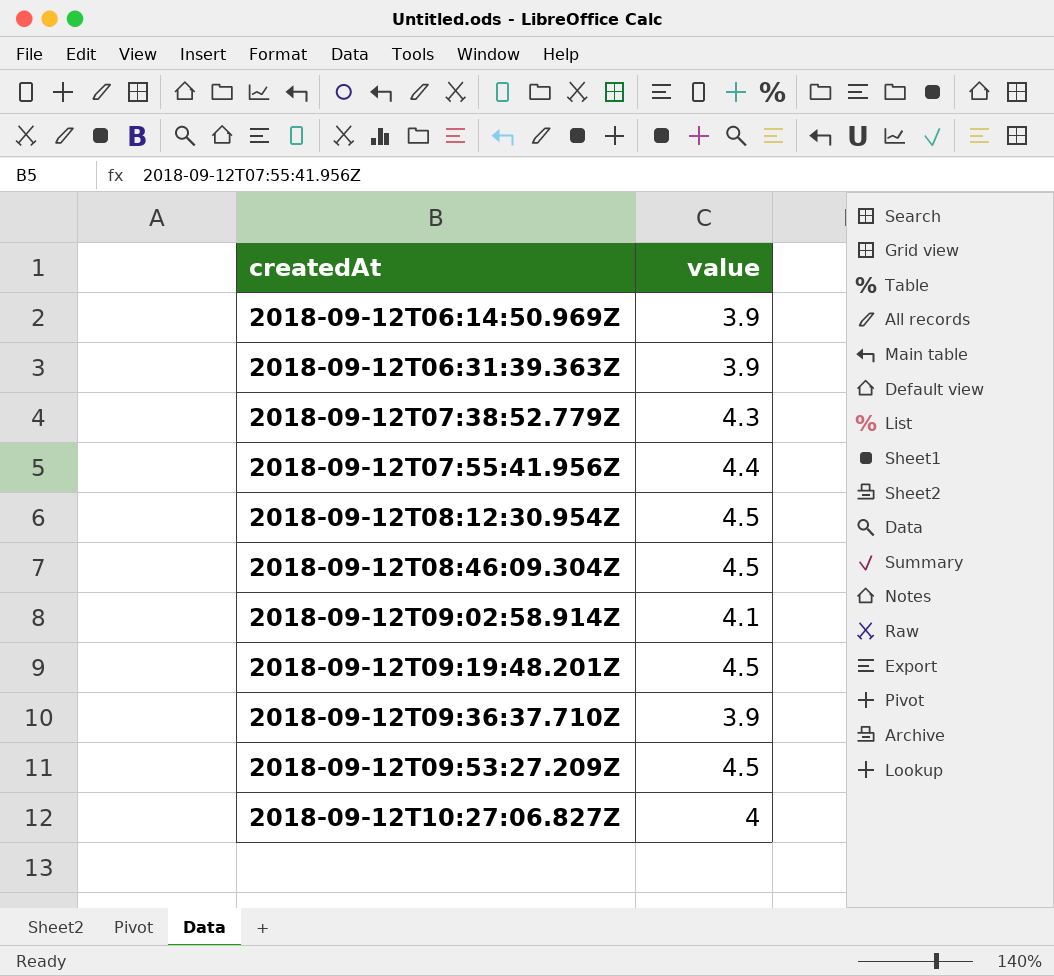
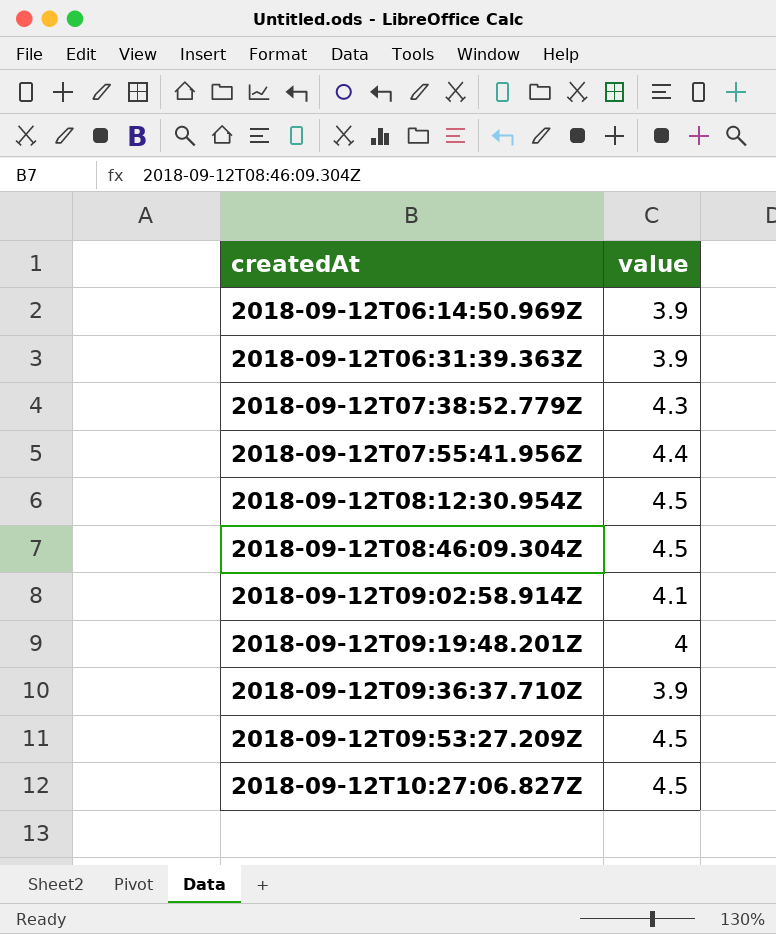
2018-09-12T09:19:48.201Z | value: 4.5 -> 4
2018-09-12T10:27:06.827Z | value: 4 -> 4.5

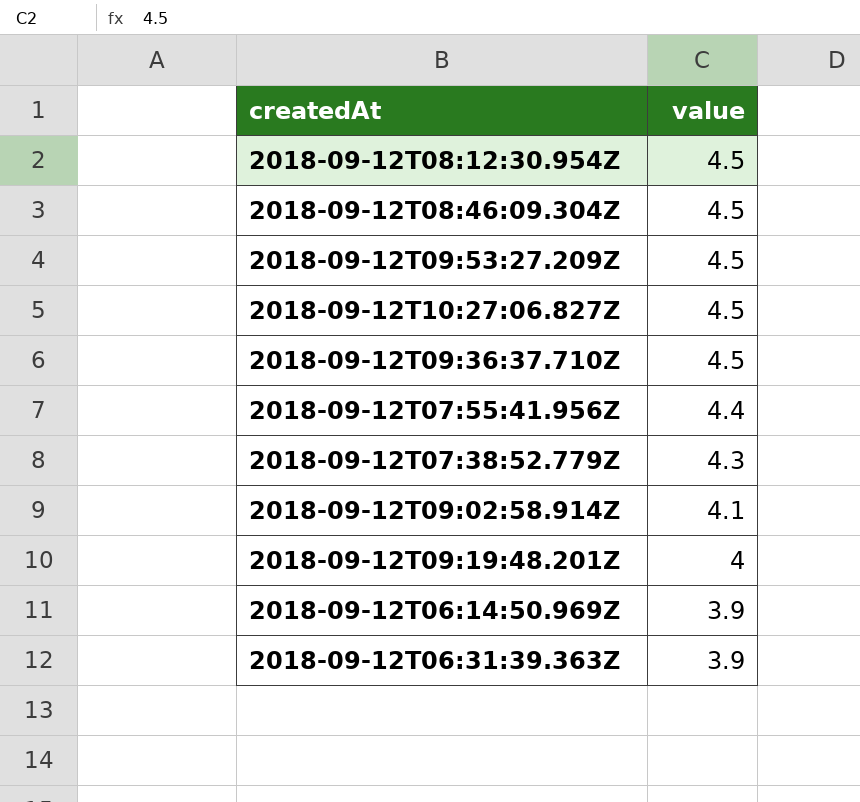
row order: createdAt ascending -> value descending
2018-09-12T09:36:37.710Z | value: 3.9 -> 4.5

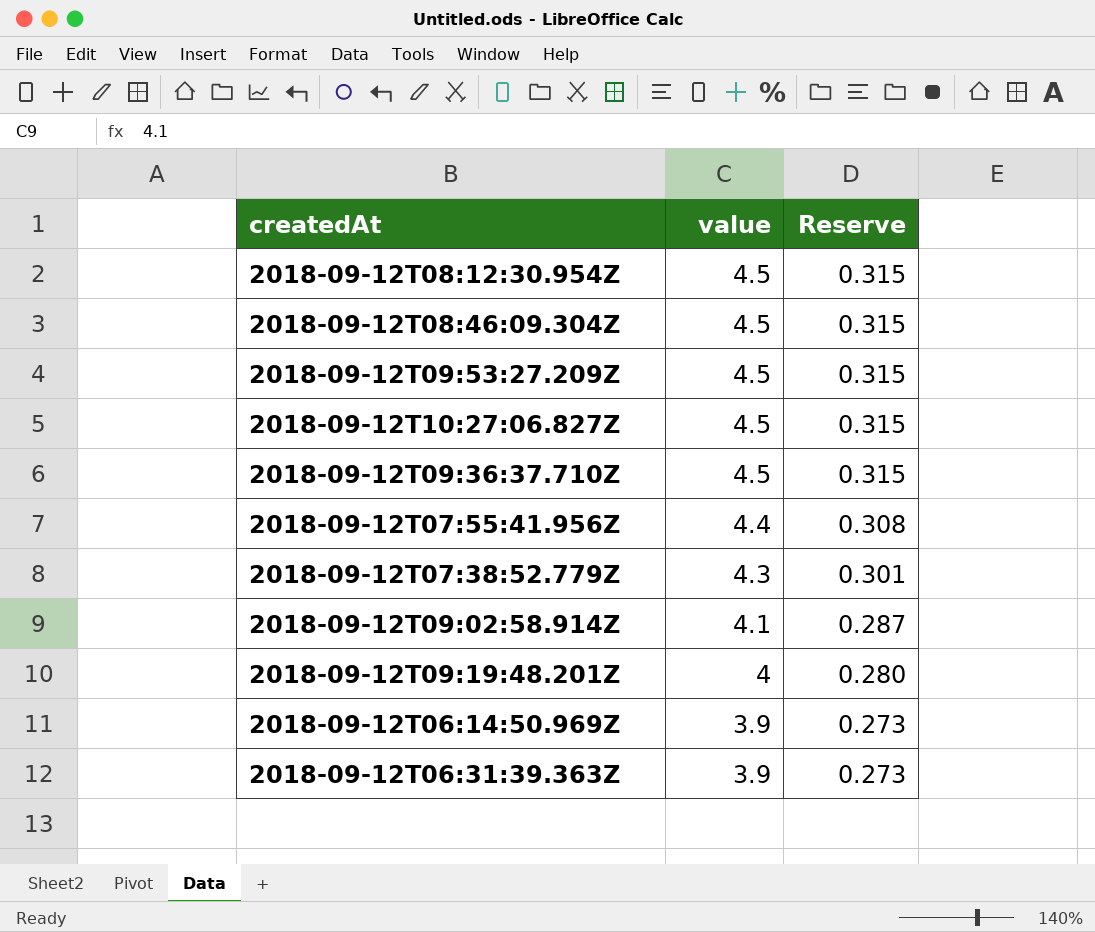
column Reserve | formula: none -> [value] * 0.07

